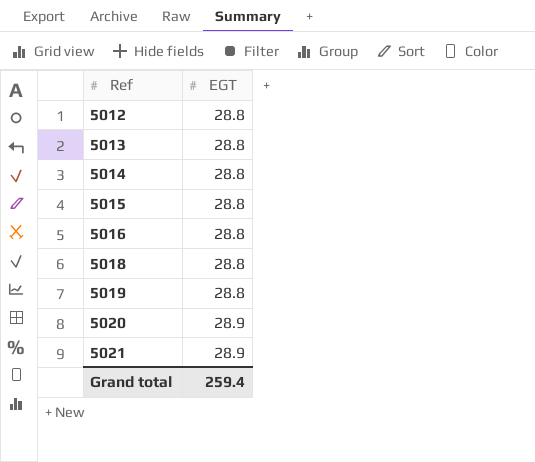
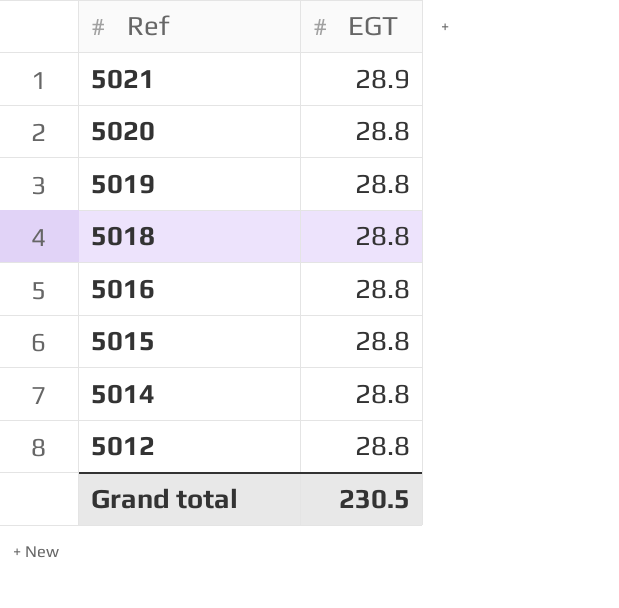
row order: Ref ascending -> Ref descending
row 5013: 28.8 -> none
5020 | EGT: 28.9 -> 28.8
Grand total | EGT: 259.4 -> 230.5

